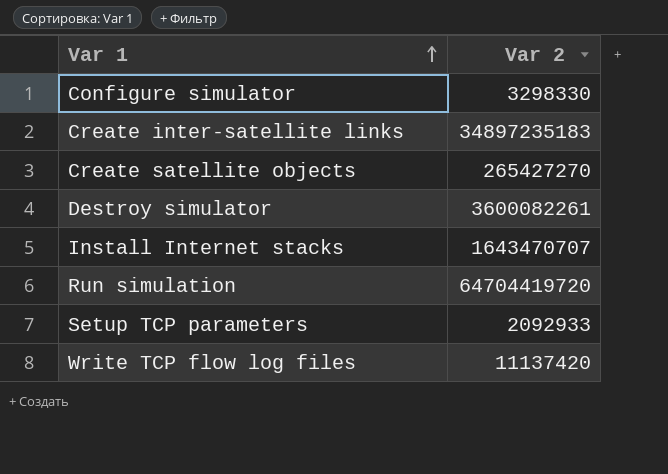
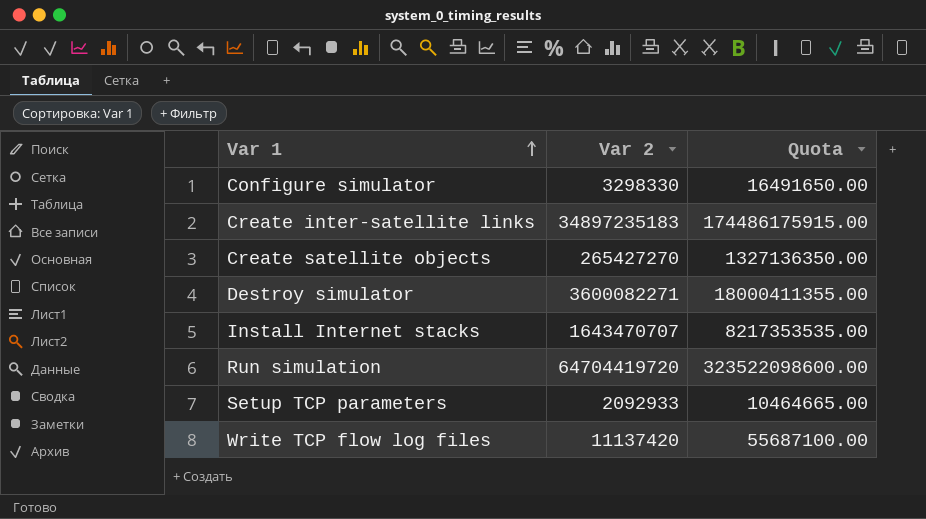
column Quota | formula: none -> [Var 2] * 5
Destroy simulator | Var 2: 3600082261 -> 3600082271

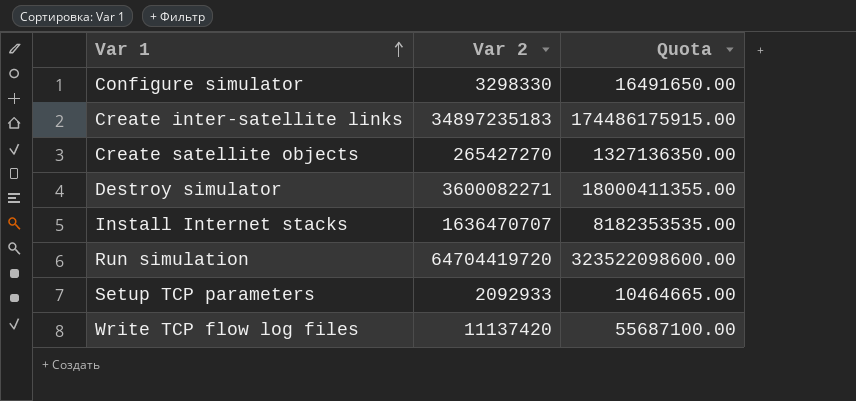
Install Internet stacks | Var 2: 1643470707 -> 1636470707
Install Internet stacks | Quota: 8217353535.00 -> 8182353535.00

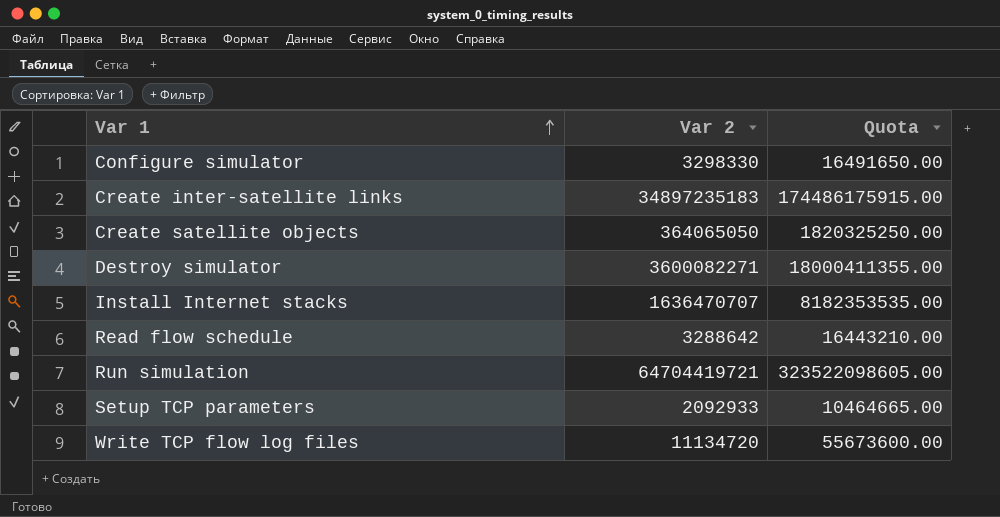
Create satellite objects | Var 2: 265427270 -> 364065050
Create satellite objects | Quota: 1327136350.00 -> 1820325250.00
row Read flow schedule: none -> 3288642 | 16443210.00
Run simulation | Var 2: 64704419720 -> 64704419721
Run simulation | Quota: 323522098600.00 -> 323522098605.00
Write TCP flow log files | Var 2: 11137420 -> 11134720
Write TCP flow log files | Quota: 55687100.00 -> 55673600.00

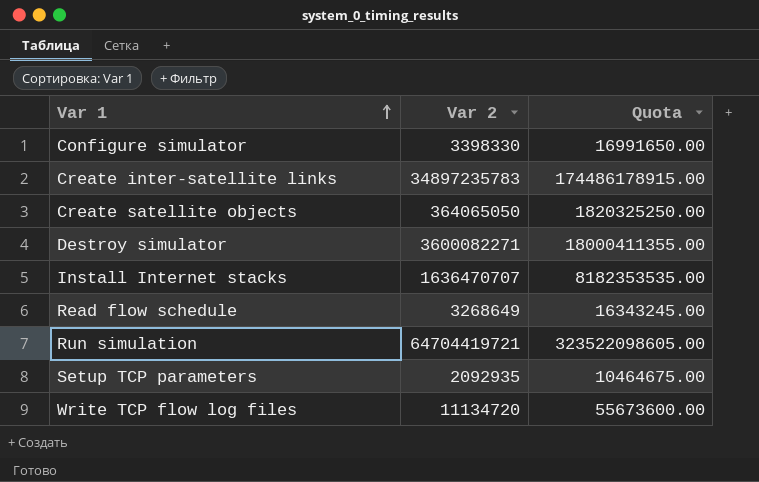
Configure simulator | Var 2: 3298330 -> 3398330
Configure simulator | Quota: 16491650.00 -> 16991650.00
Create inter-satellite links | Var 2: 34897235183 -> 34897235783
Create inter-satellite links | Quota: 174486175915.00 -> 174486178915.00
Read flow schedule | Var 2: 3288642 -> 3268649
Read flow schedule | Quota: 16443210.00 -> 16343245.00
Setup TCP parameters | Var 2: 2092933 -> 2092935
Setup TCP parameters | Quota: 10464665.00 -> 10464675.00

